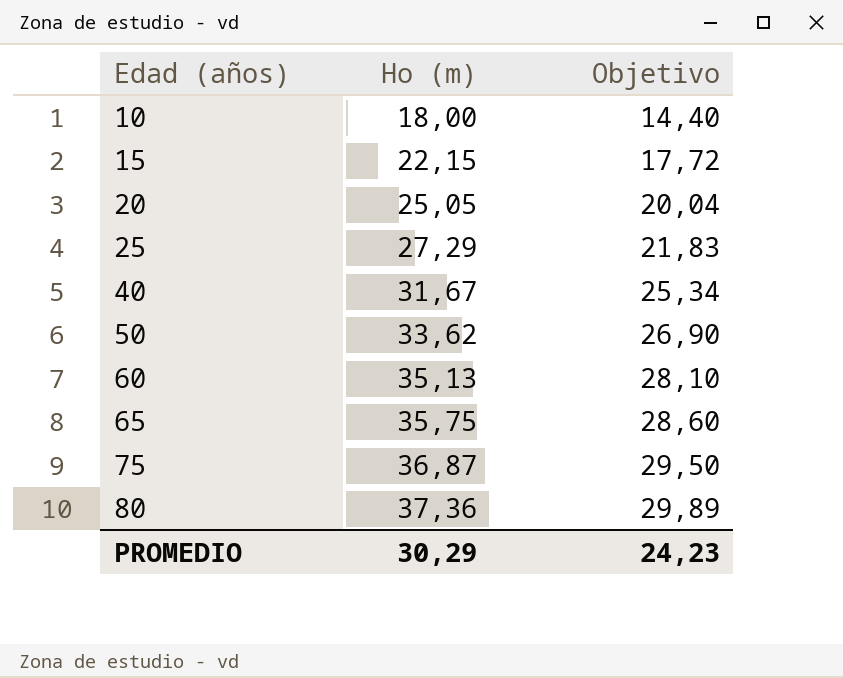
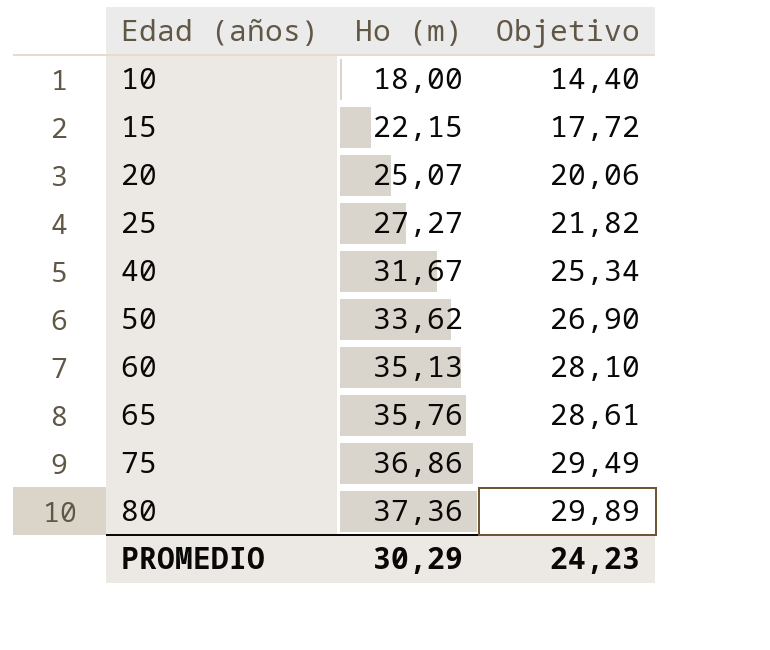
20 | Ho (m): 25,05 -> 25,07
20 | Objetivo: 20,04 -> 20,06
25 | Ho (m): 27,29 -> 27,27
25 | Objetivo: 21,83 -> 21,82
65 | Ho (m): 35,75 -> 35,76
65 | Objetivo: 28,60 -> 28,61
75 | Ho (m): 36,87 -> 36,86
75 | Objetivo: 29,50 -> 29,49

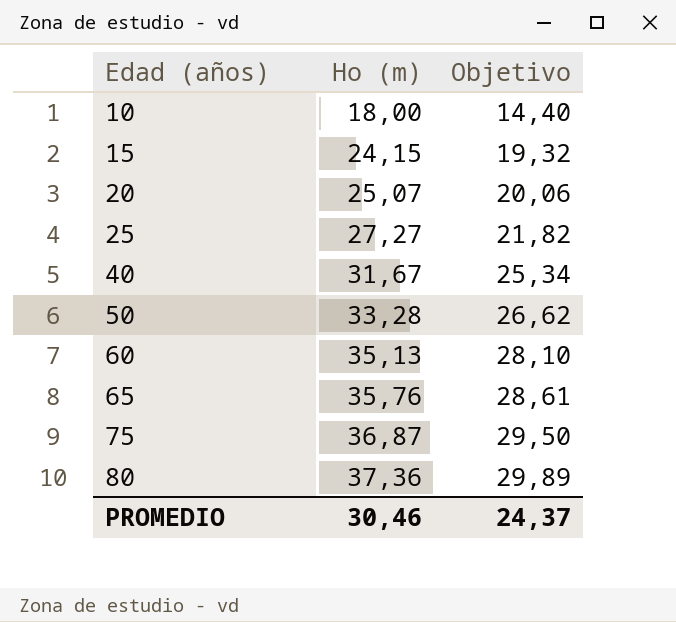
15 | Ho (m): 22,15 -> 24,15
15 | Objetivo: 17,72 -> 19,32
50 | Ho (m): 33,62 -> 33,28
50 | Objetivo: 26,90 -> 26,62
75 | Ho (m): 36,86 -> 36,87
75 | Objetivo: 29,49 -> 29,50
PROMEDIO | Ho (m): 30,29 -> 30,46
PROMEDIO | Objetivo: 24,23 -> 24,37

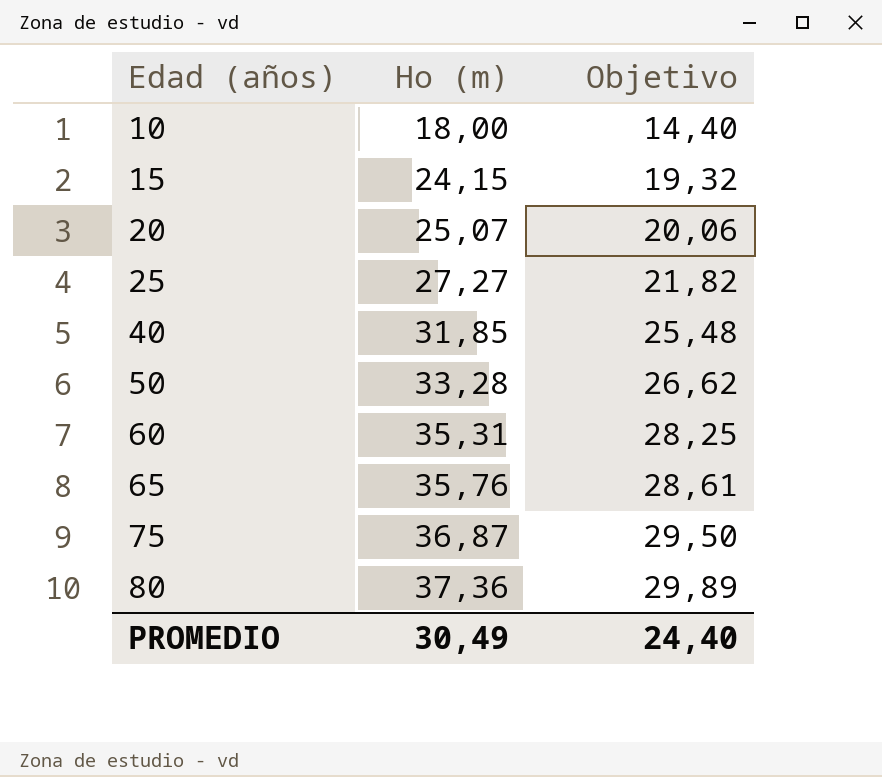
40 | Ho (m): 31,67 -> 31,85
40 | Objetivo: 25,34 -> 25,48
60 | Ho (m): 35,13 -> 35,31
60 | Objetivo: 28,10 -> 28,25
PROMEDIO | Ho (m): 30,46 -> 30,49
PROMEDIO | Objetivo: 24,37 -> 24,40

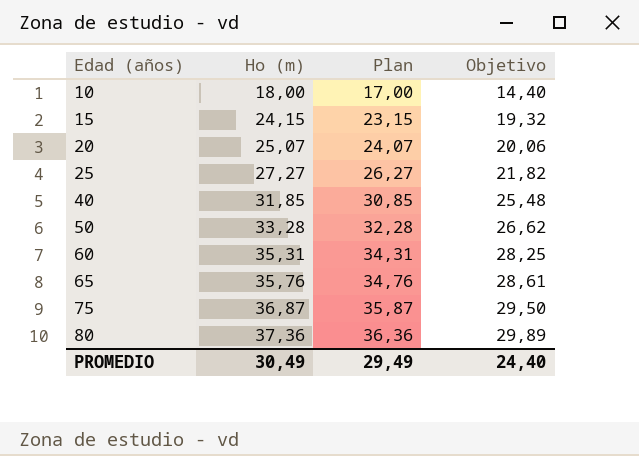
column Plan | formula: none -> [Ho (m)] - 1

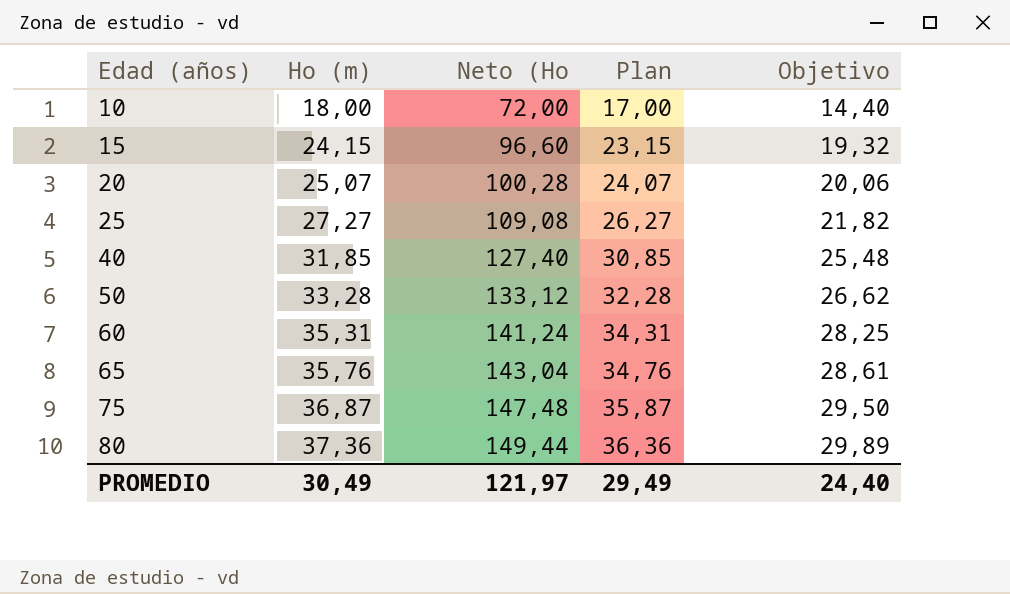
column Neto (Ho | formula: none -> [Ho (m)] * 4

